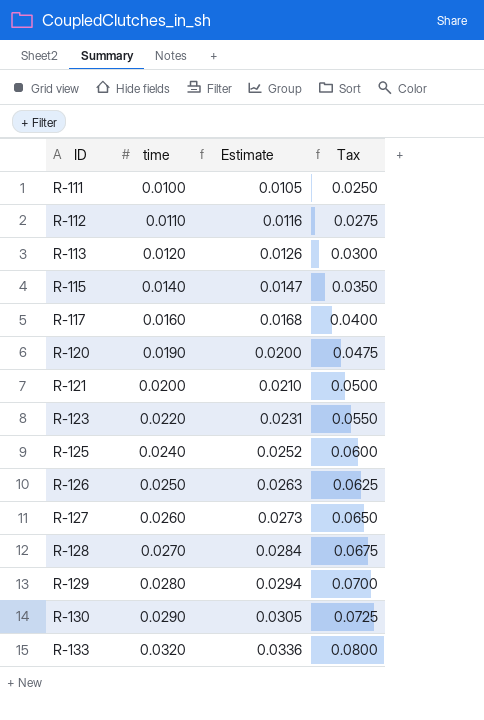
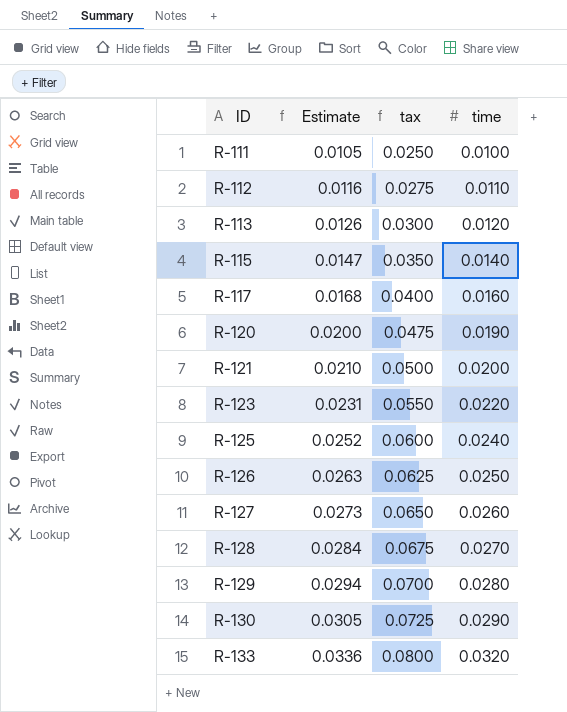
column name: Tax -> tax
column time | position: 2 -> 4

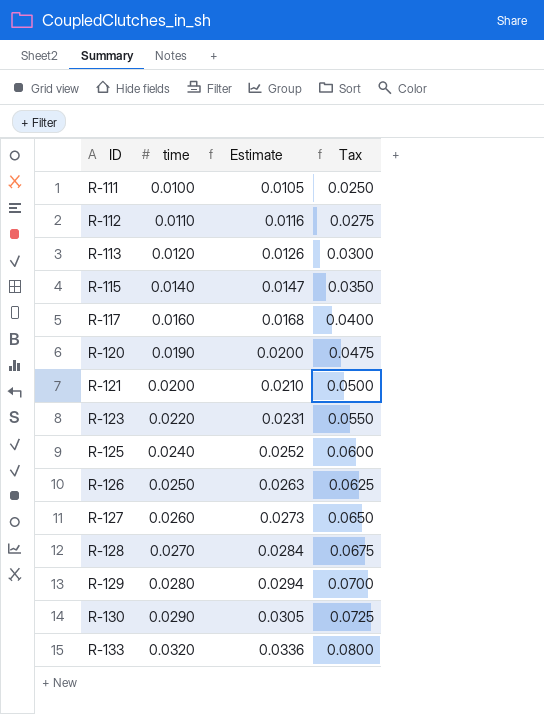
column time | position: 4 -> 2
column name: tax -> Tax

